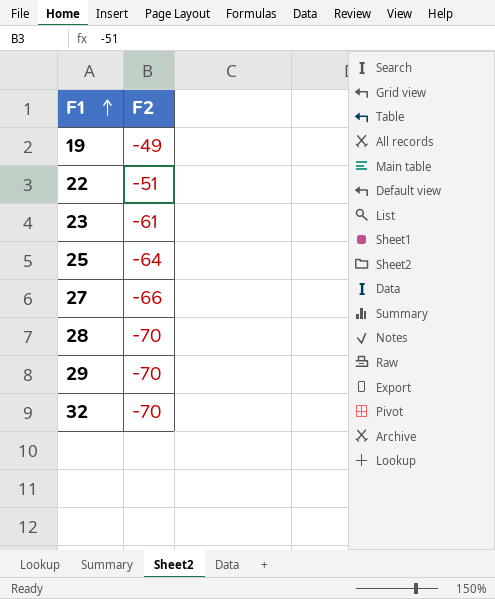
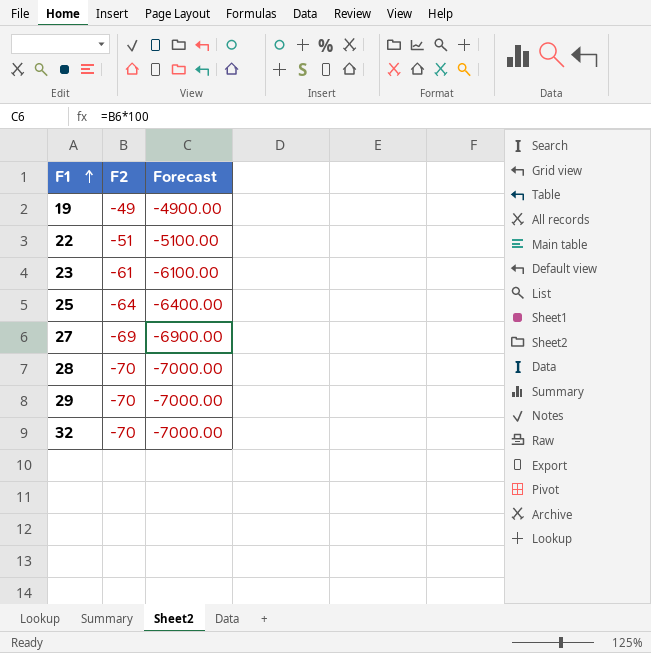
column Forecast | formula: none -> [F2] * 100
27 | F2: -66 -> -69

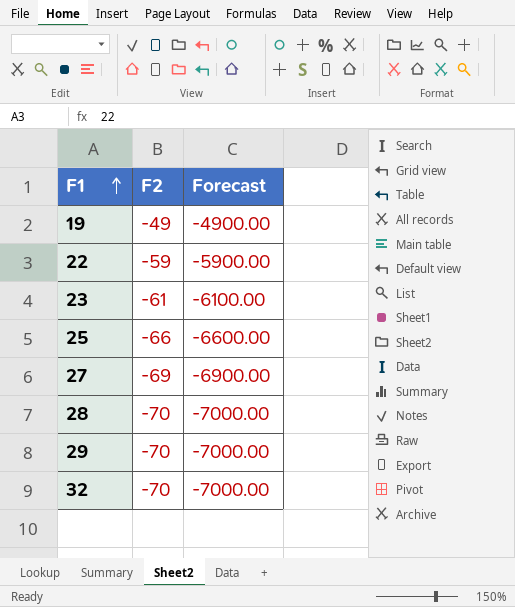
22 | F2: -51 -> -59
22 | Forecast: -5100.00 -> -5900.00
25 | F2: -64 -> -66
25 | Forecast: -6400.00 -> -6600.00

